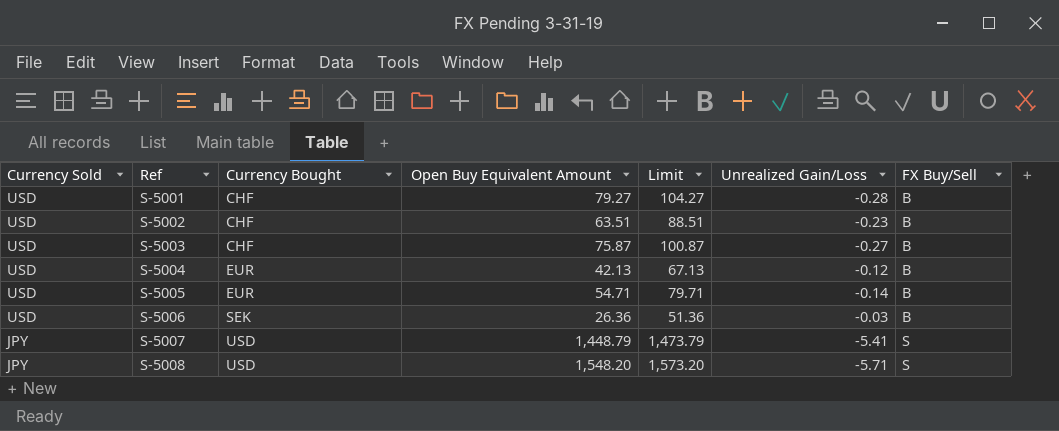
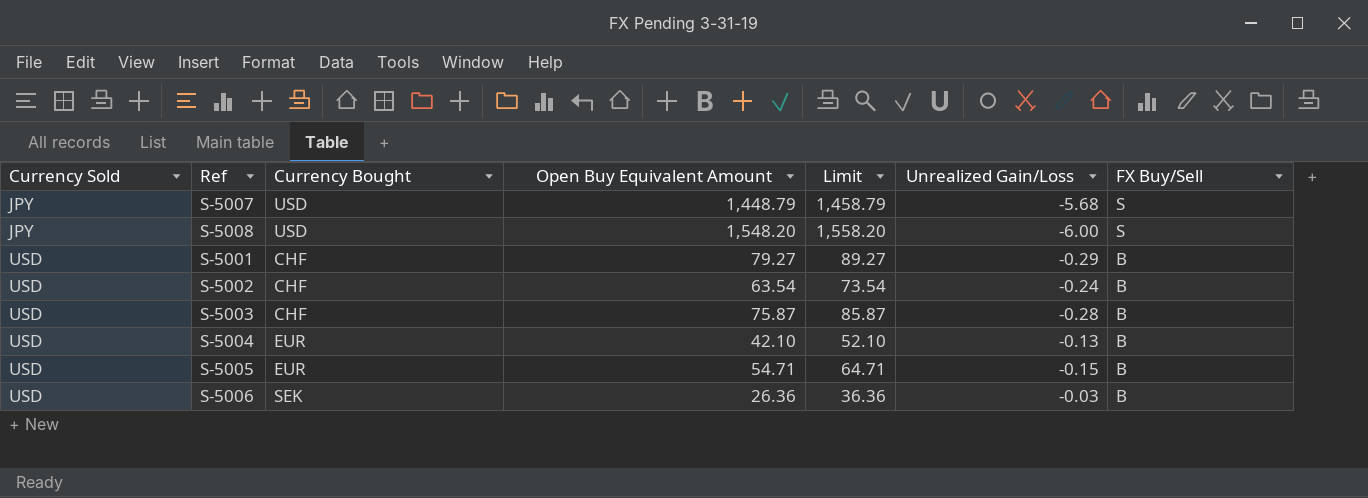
row order: Currency Sold descending -> Currency Sold ascending
column Limit | formula: [Open Buy Equivalent Amount] + 25 -> [Open Buy Equivalent Amount] + 10
S-5007 | Unrealized Gain/Loss: -5.41 -> -5.68
S-5008 | Unrealized Gain/Loss: -5.71 -> -6.00
S-5001 | Unrealized Gain/Loss: -0.28 -> -0.29
S-5002 | Open Buy Equivalent Amount: 63.51 -> 63.54
S-5002 | Unrealized Gain/Loss: -0.23 -> -0.24
S-5003 | Unrealized Gain/Loss: -0.27 -> -0.28
S-5004 | Open Buy Equivalent Amount: 42.13 -> 42.10
S-5004 | Unrealized Gain/Loss: -0.12 -> -0.13
S-5005 | Unrealized Gain/Loss: -0.14 -> -0.15

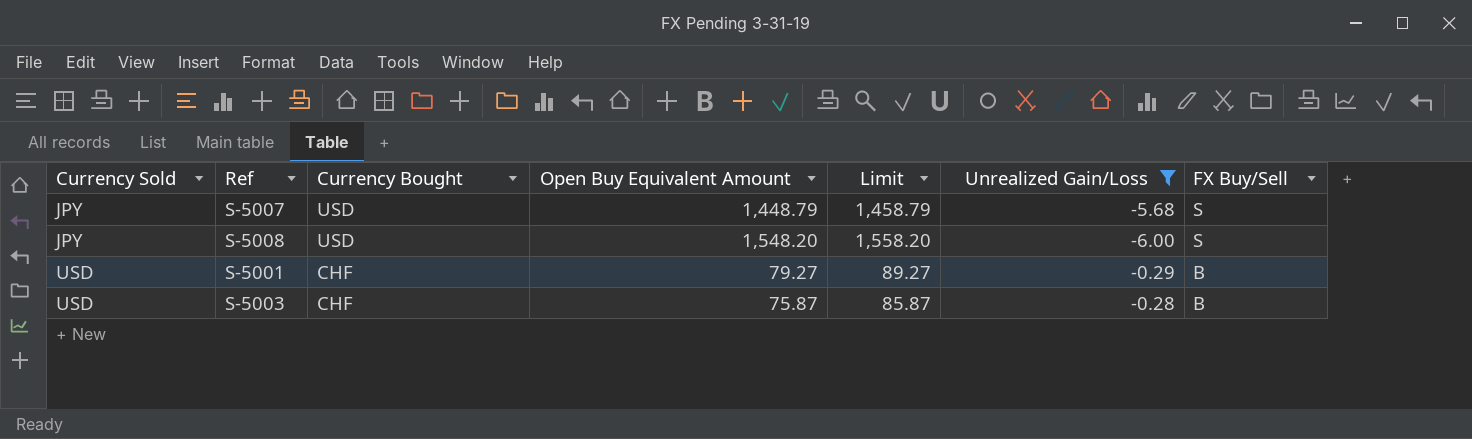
filter: none -> Unrealized Gain/Loss <= -0.28

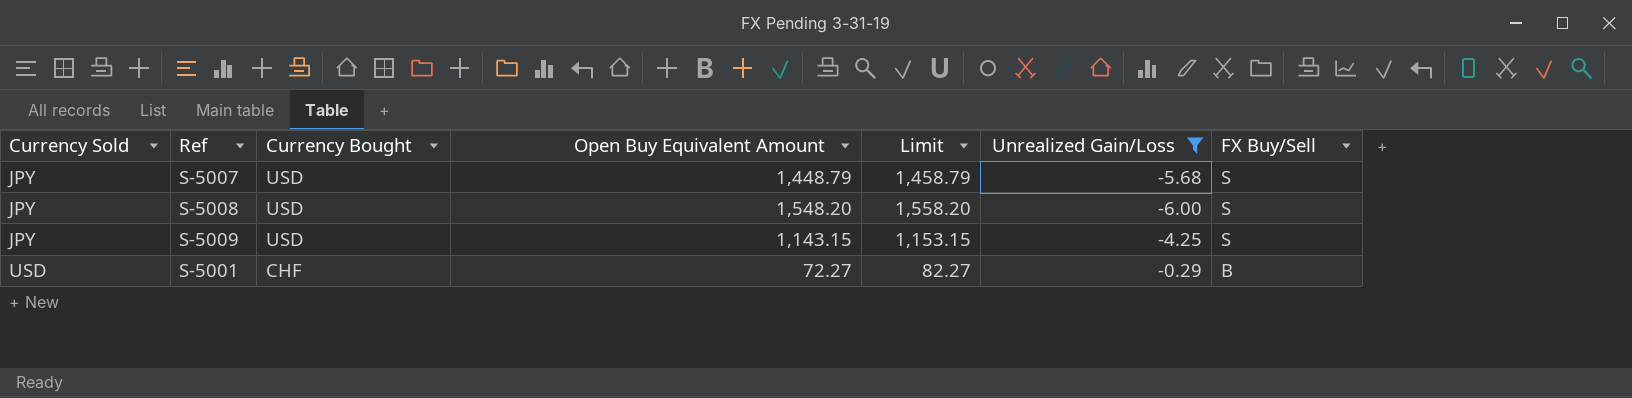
row S-5003: USD | CHF | 75.87 | 85.87 | -0.28 | B -> none
row S-5009: none -> JPY | USD | 1,143.15 | 1,153.15 | -4.25 | S
S-5001 | Open Buy Equivalent Amount: 79.27 -> 72.27
S-5001 | Limit: 89.27 -> 82.27

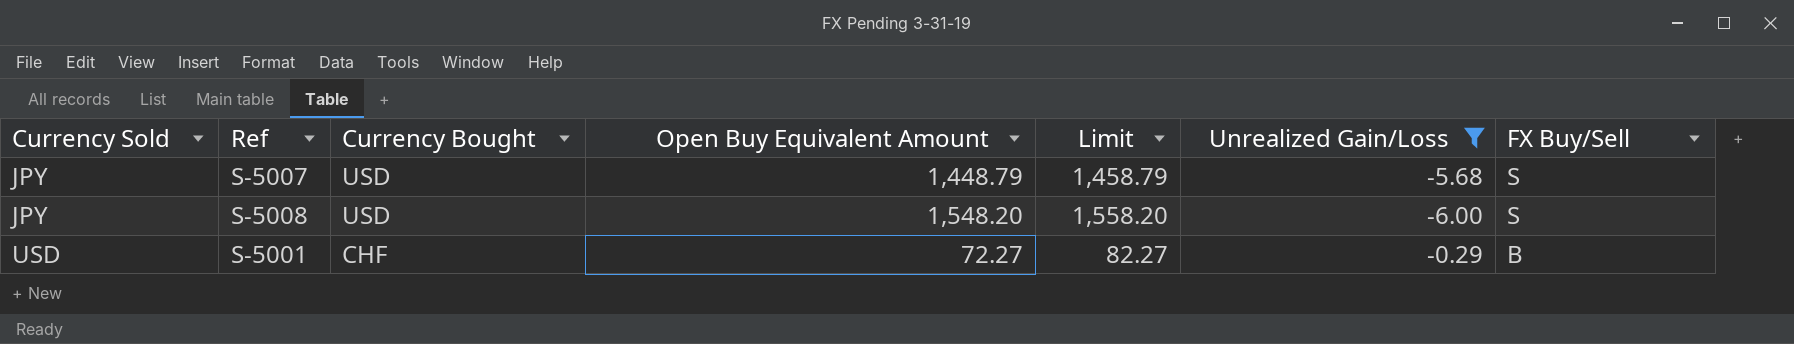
row S-5009: JPY | USD | 1,143.15 | 1,153.15 | -4.25 | S -> none

